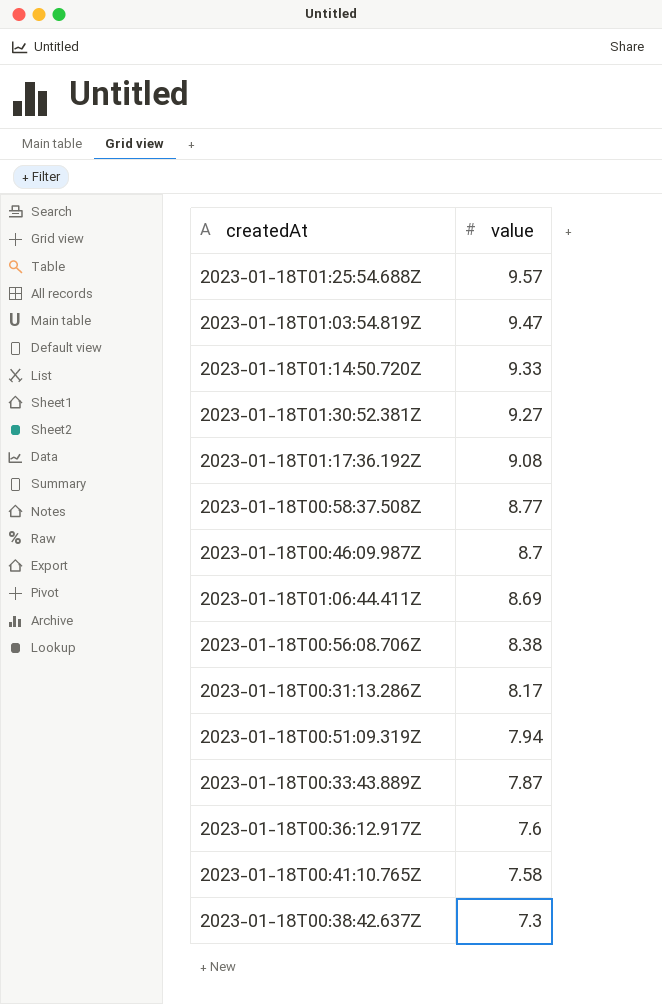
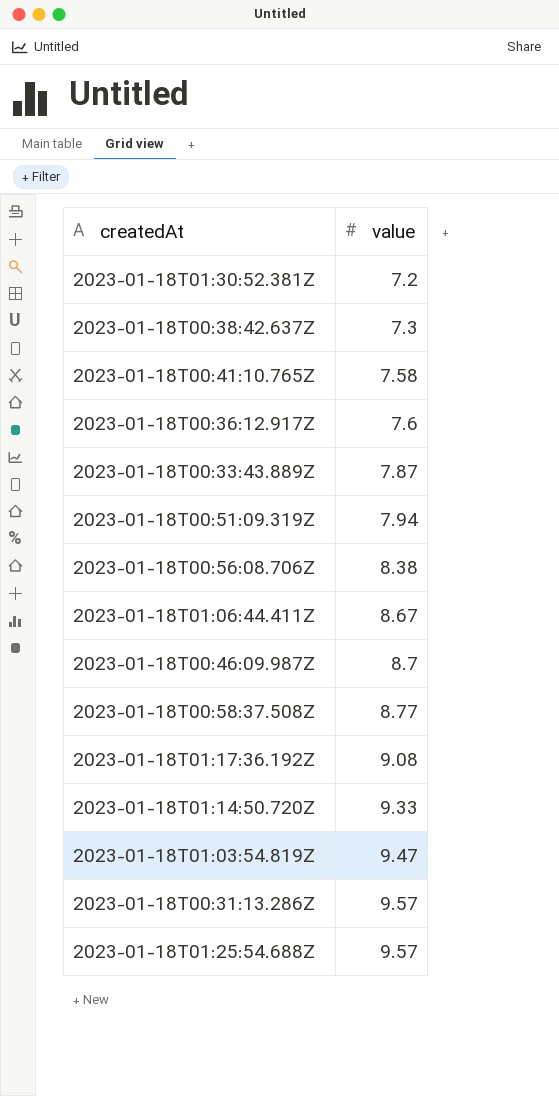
row order: value descending -> value ascending
2023-01-18T01:30:52.381Z | value: 9.27 -> 7.2
2023-01-18T01:06:44.411Z | value: 8.69 -> 8.67
2023-01-18T00:31:13.286Z | value: 8.17 -> 9.57

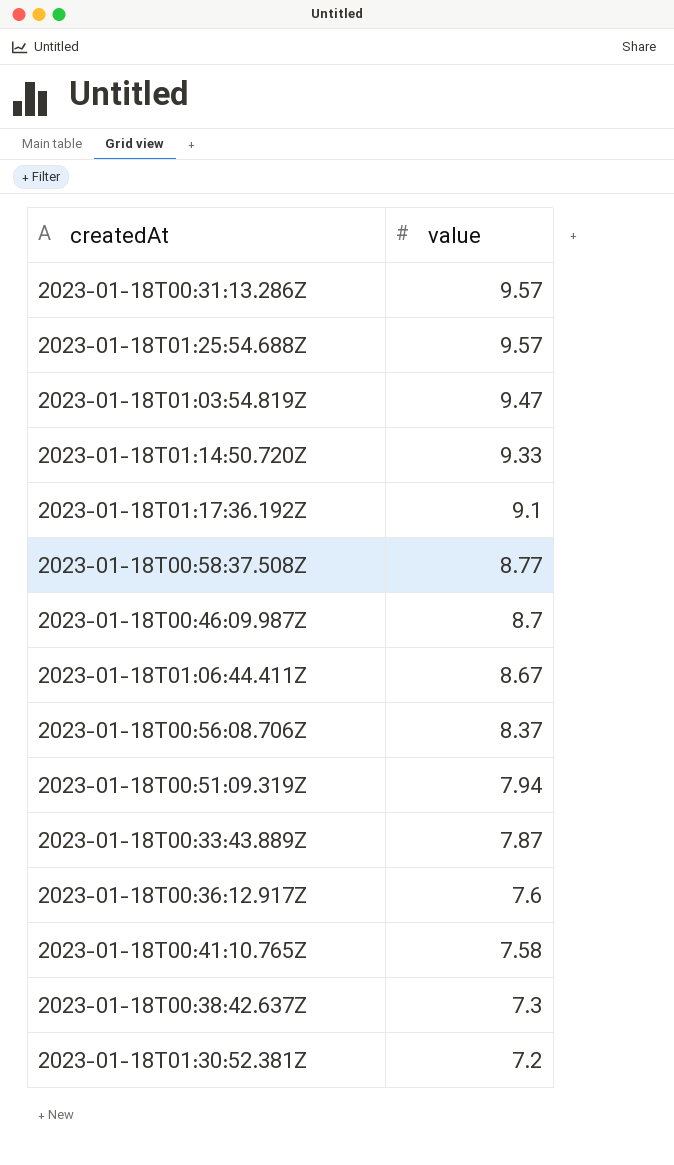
row order: value ascending -> value descending
2023-01-18T01:17:36.192Z | value: 9.08 -> 9.1
2023-01-18T00:56:08.706Z | value: 8.38 -> 8.37

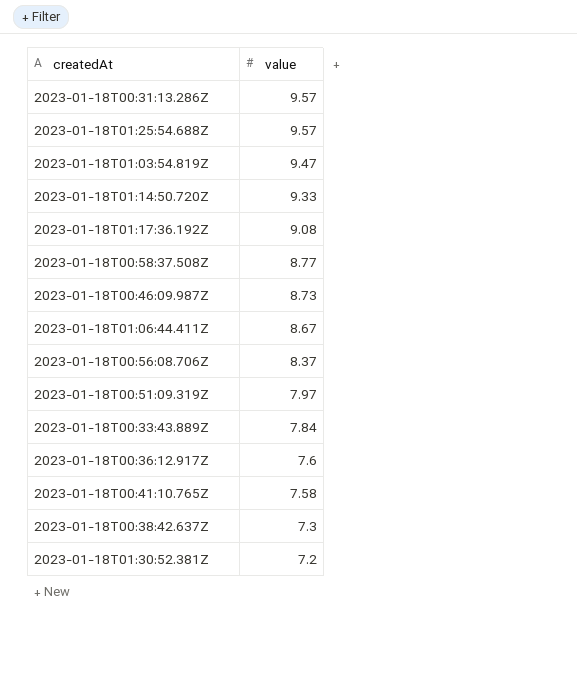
2023-01-18T01:17:36.192Z | value: 9.1 -> 9.08
2023-01-18T00:46:09.987Z | value: 8.7 -> 8.73
2023-01-18T00:51:09.319Z | value: 7.94 -> 7.97
2023-01-18T00:33:43.889Z | value: 7.87 -> 7.84

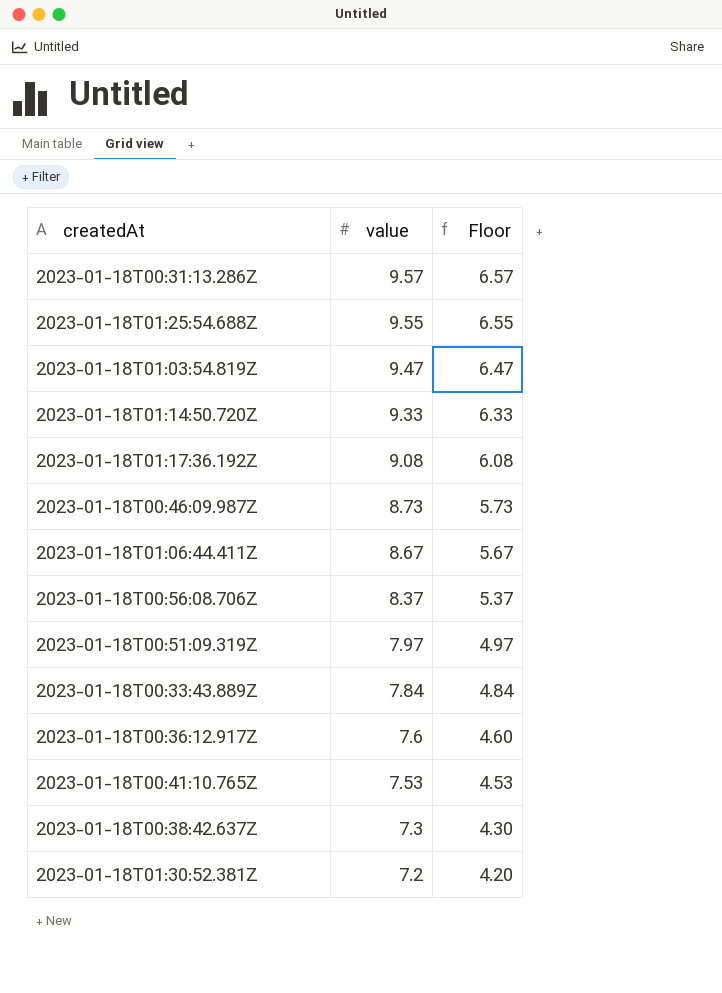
column Floor | formula: none -> [value] - 3
row 2023-01-18T00:58:37.508Z: 8.77 -> none
2023-01-18T01:25:54.688Z | value: 9.57 -> 9.55
2023-01-18T00:41:10.765Z | value: 7.58 -> 7.53

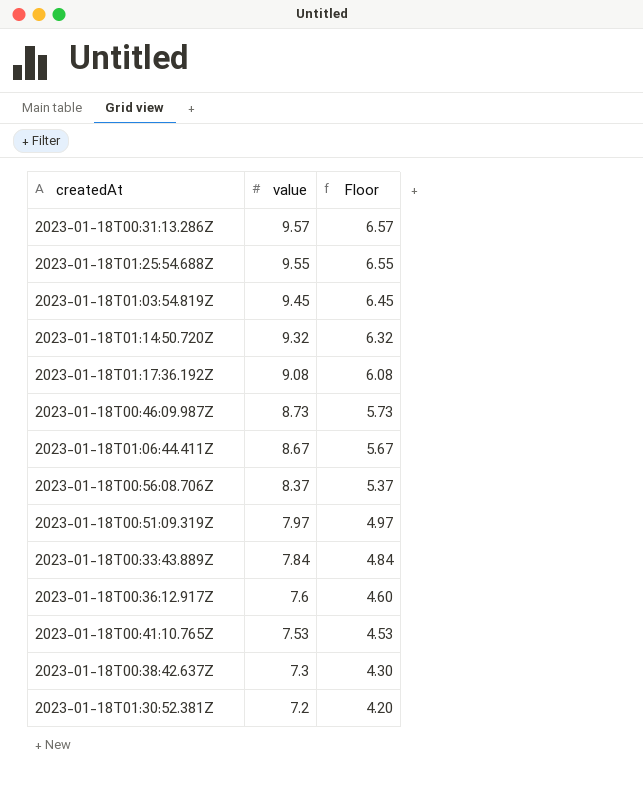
2023-01-18T01:03:54.819Z | value: 9.47 -> 9.45
2023-01-18T01:03:54.819Z | Floor: 6.47 -> 6.45
2023-01-18T01:14:50.720Z | value: 9.33 -> 9.32
2023-01-18T01:14:50.720Z | Floor: 6.33 -> 6.32

